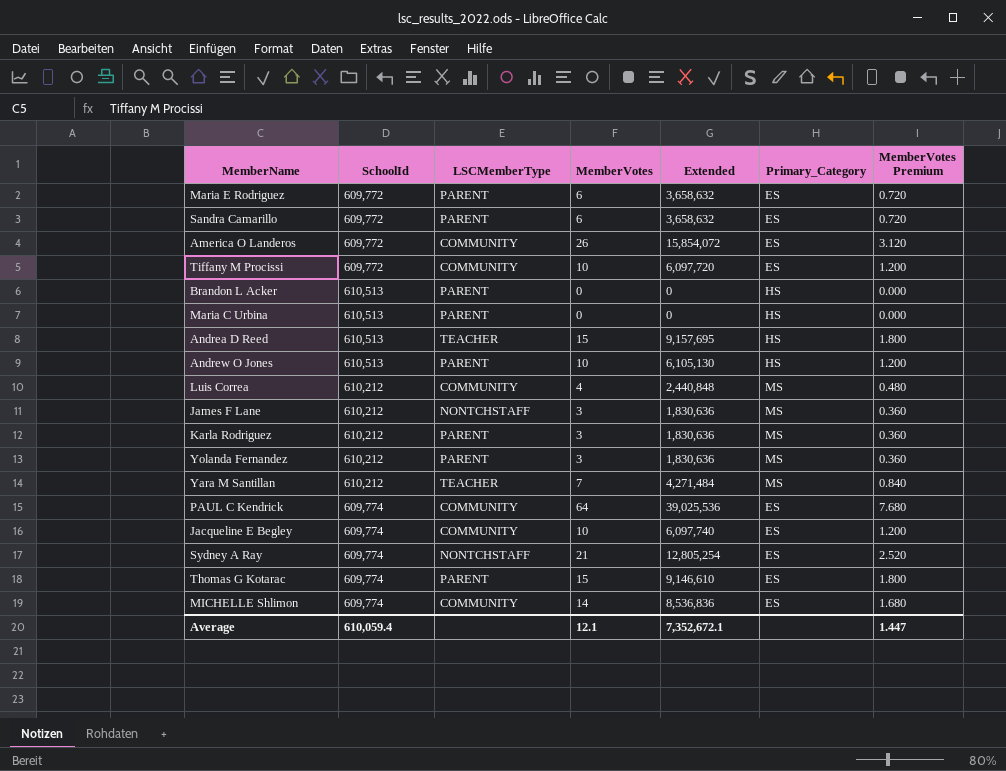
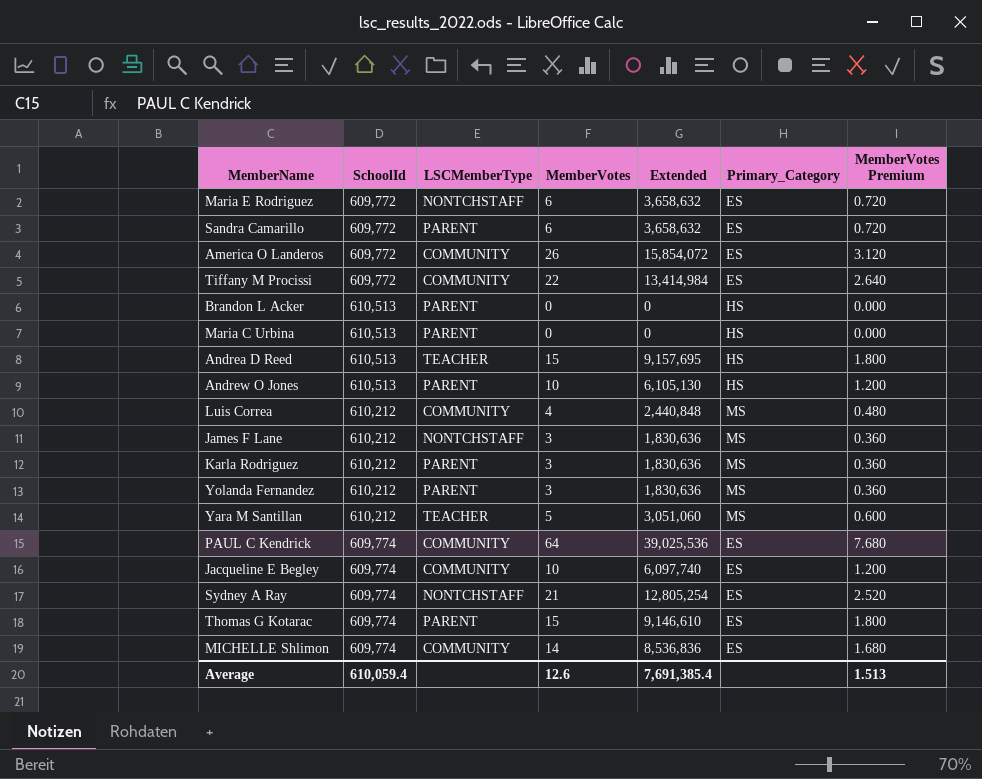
Maria E Rodriguez | LSCMemberType: PARENT -> NONTCHSTAFF
Tiffany M Procissi | MemberVotes: 10 -> 22
Tiffany M Procissi | Extended: 6,097,720 -> 13,414,984
Tiffany M Procissi | MemberVotes Premium: 1.200 -> 2.640
Yara M Santillan | MemberVotes: 7 -> 5
Yara M Santillan | Extended: 4,271,484 -> 3,051,060
Yara M Santillan | MemberVotes Premium: 0.840 -> 0.600
Average | MemberVotes: 12.1 -> 12.6
Average | Extended: 7,352,672.1 -> 7,691,385.4
Average | MemberVotes Premium: 1.447 -> 1.513

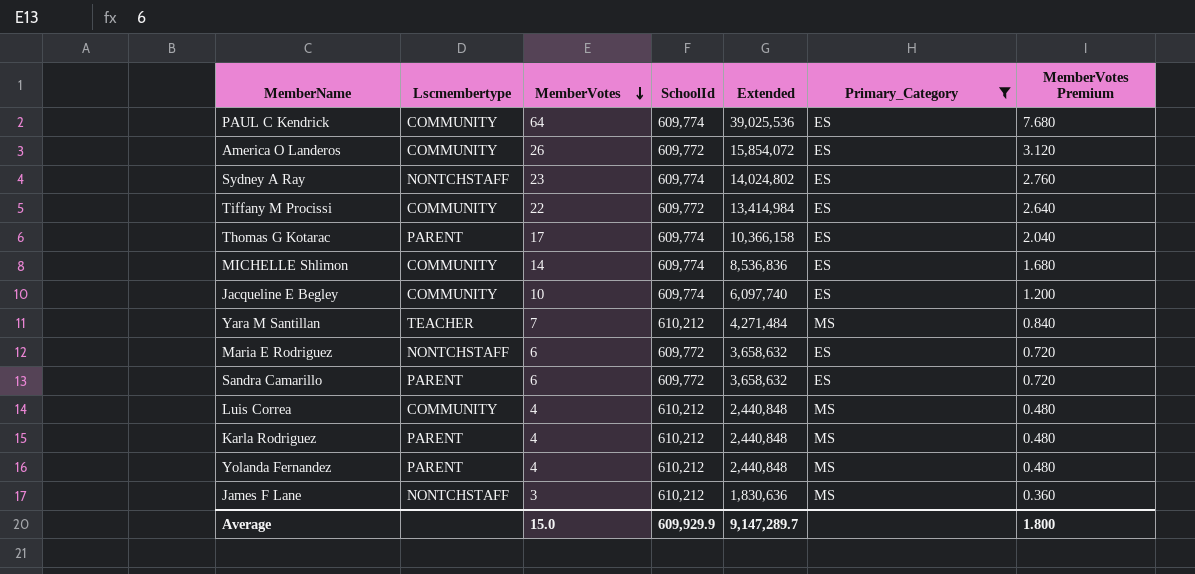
filter: none -> Primary_Category != HS
row order: none -> MemberVotes descending
column name: LSCMemberType -> Lscmembertype
column SchoolId | position: 2 -> 4
Sydney A Ray | MemberVotes: 21 -> 23
Sydney A Ray | Extended: 12,805,254 -> 14,024,802
Sydney A Ray | MemberVotes Premium: 2.520 -> 2.760
Thomas G Kotarac | MemberVotes: 15 -> 17
Thomas G Kotarac | Extended: 9,146,610 -> 10,366,158
Thomas G Kotarac | MemberVotes Premium: 1.800 -> 2.040
Yara M Santillan | MemberVotes: 5 -> 7
Yara M Santillan | Extended: 3,051,060 -> 4,271,484
Yara M Santillan | MemberVotes Premium: 0.600 -> 0.840
Karla Rodriguez | MemberVotes: 3 -> 4
Karla Rodriguez | Extended: 1,830,636 -> 2,440,848
Karla Rodriguez | MemberVotes Premium: 0.360 -> 0.480
Yolanda Fernandez | MemberVotes: 3 -> 4
Yolanda Fernandez | Extended: 1,830,636 -> 2,440,848
Yolanda Fernandez | MemberVotes Premium: 0.360 -> 0.480
Average | MemberVotes: 12.6 -> 15.0
Average | SchoolId: 610,059.4 -> 609,929.9
Average | Extended: 7,691,385.4 -> 9,147,289.7
Average | MemberVotes Premium: 1.513 -> 1.800

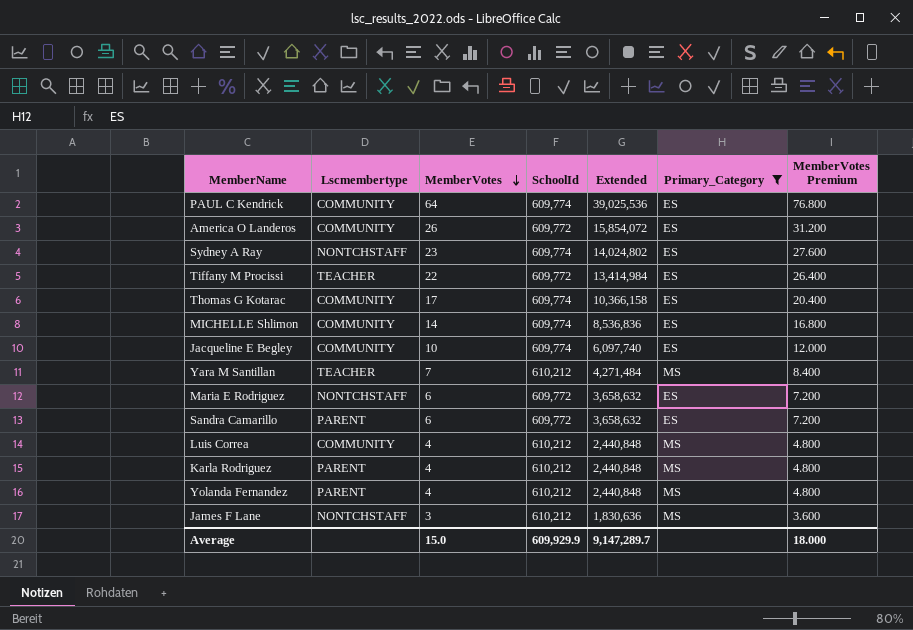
column MemberVotes Premium | formula: [MemberVotes] * 0.12 -> [MemberVotes] * 1.2
Tiffany M Procissi | Lscmembertype: COMMUNITY -> TEACHER
Thomas G Kotarac | Lscmembertype: PARENT -> COMMUNITY
Average | MemberVotes Premium: 1.800 -> 18.000

